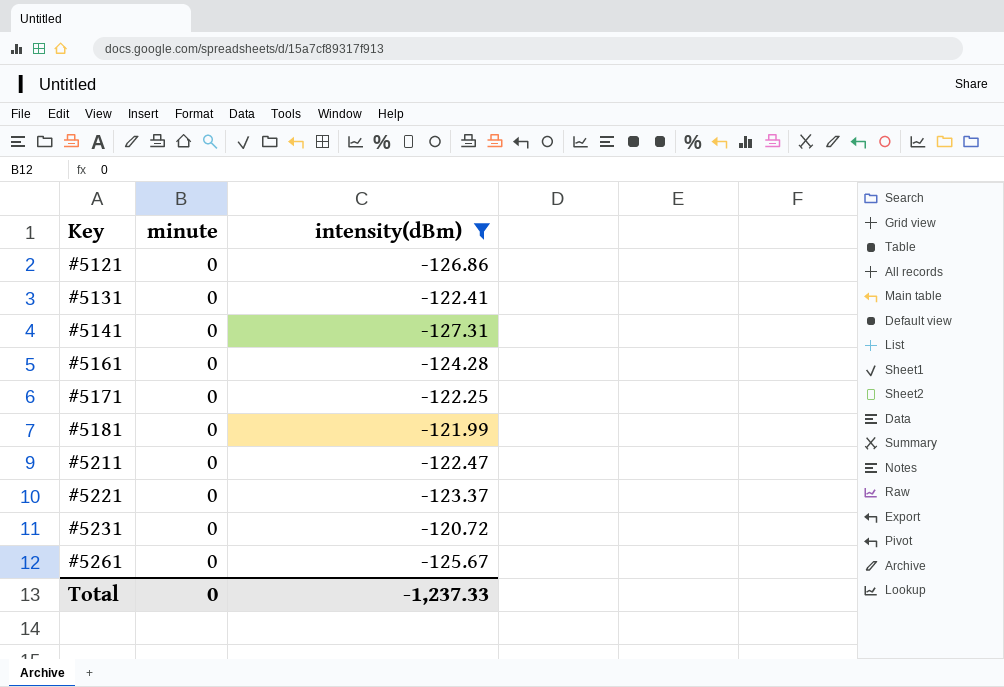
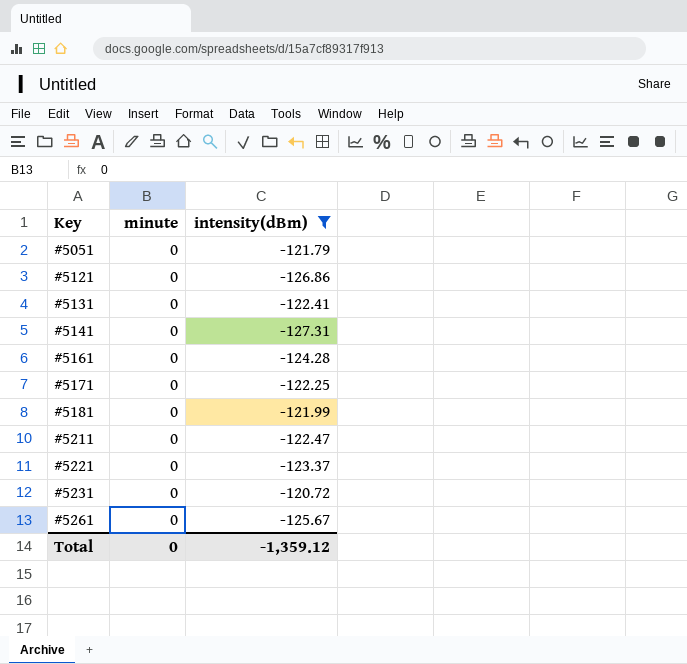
row #5051: none -> 0 | -121.79
Total | intensity(dBm): -1,237.33 -> -1,359.12

